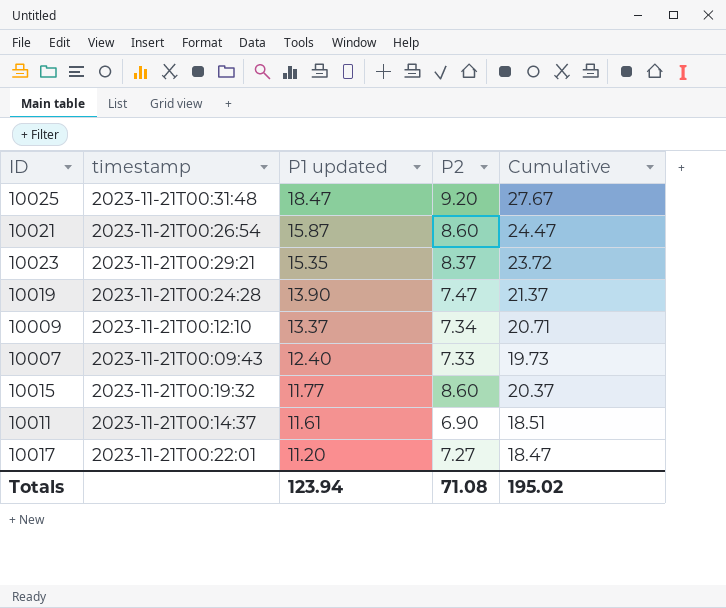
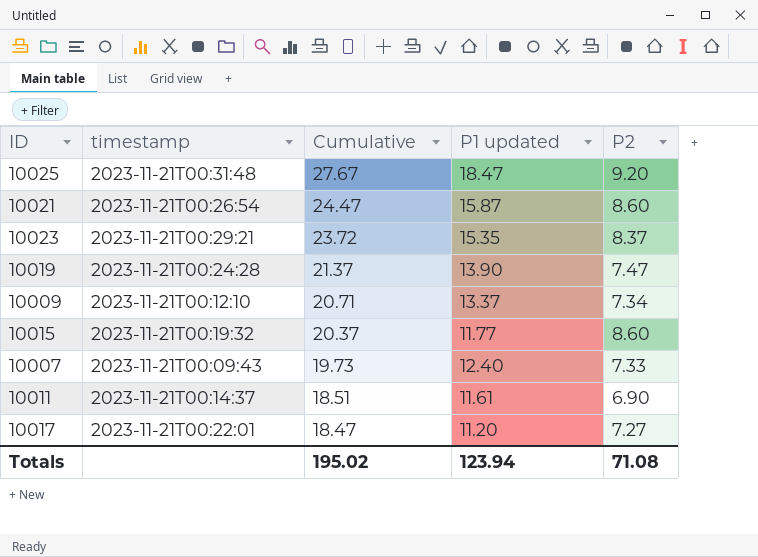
row order: P1 updated descending -> Cumulative descending
column Cumulative | position: 5 -> 3

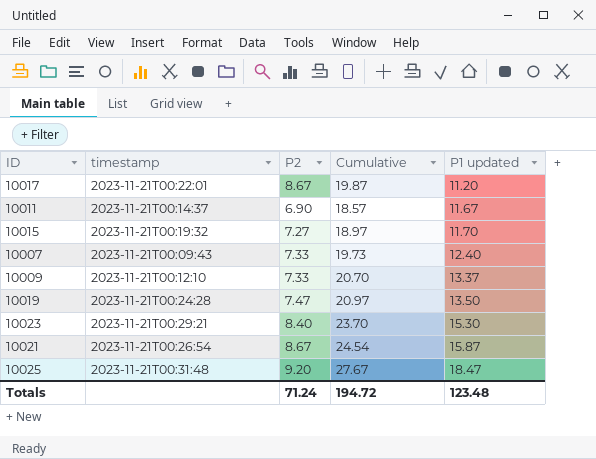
row order: Cumulative descending -> P1 updated ascending
column P2 | position: 5 -> 3
10017 | P2: 7.27 -> 8.67
10017 | Cumulative: 18.47 -> 19.87
10011 | Cumulative: 18.51 -> 18.57
10011 | P1 updated: 11.61 -> 11.67
10015 | P2: 8.60 -> 7.27
10015 | Cumulative: 20.37 -> 18.97
10015 | P1 updated: 11.77 -> 11.70
10009 | P2: 7.34 -> 7.33
10009 | Cumulative: 20.71 -> 20.70
10019 | Cumulative: 21.37 -> 20.97
10019 | P1 updated: 13.90 -> 13.50
10023 | P2: 8.37 -> 8.40
10023 | Cumulative: 23.72 -> 23.70
10023 | P1 updated: 15.35 -> 15.30
10021 | P2: 8.60 -> 8.67
10021 | Cumulative: 24.47 -> 24.54
Totals | P2: 71.08 -> 71.24
Totals | Cumulative: 195.02 -> 194.72
Totals | P1 updated: 123.94 -> 123.48

